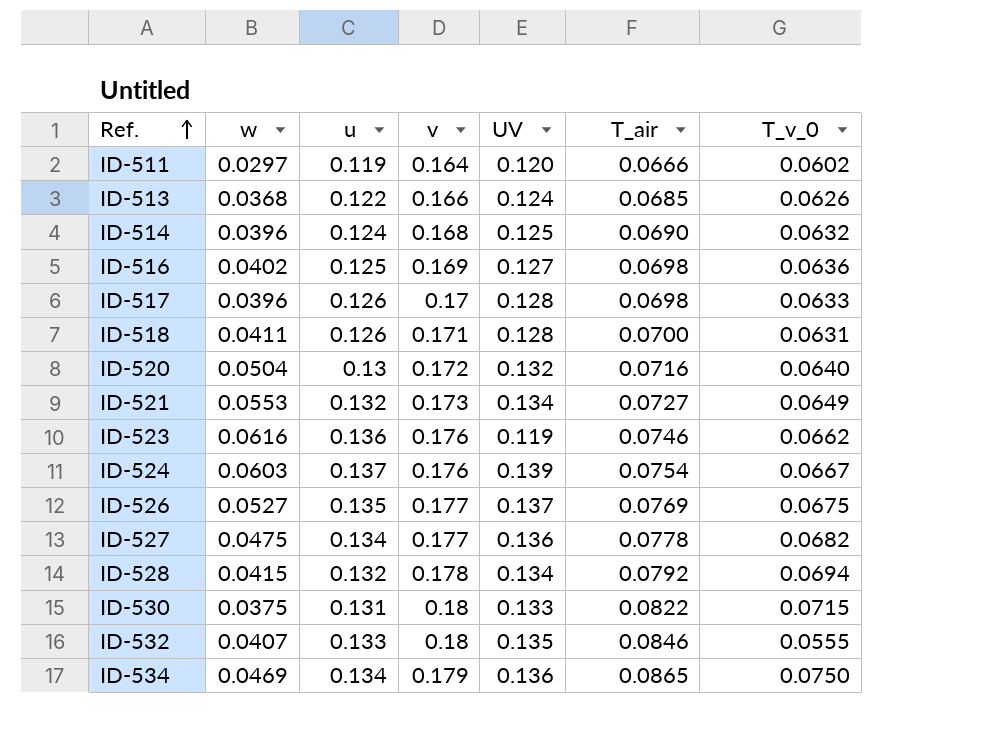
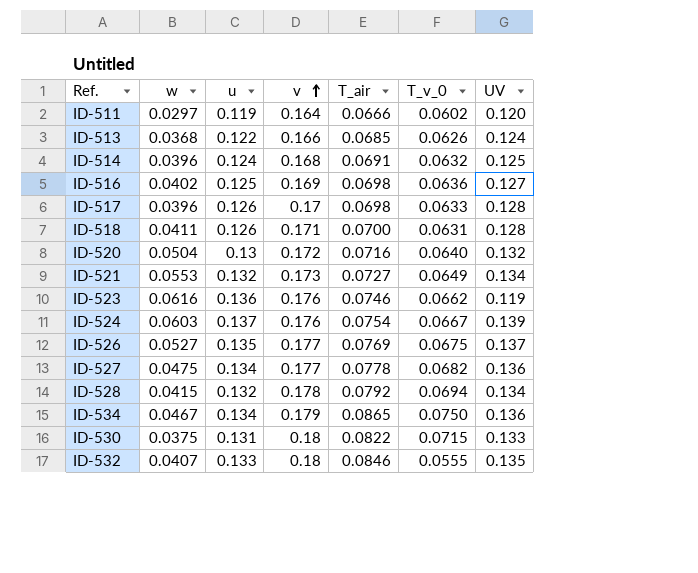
row order: Ref. ascending -> v ascending
column UV | position: 5 -> 7
ID-514 | T_air: 0.0690 -> 0.0691
ID-534 | w: 0.0469 -> 0.0467

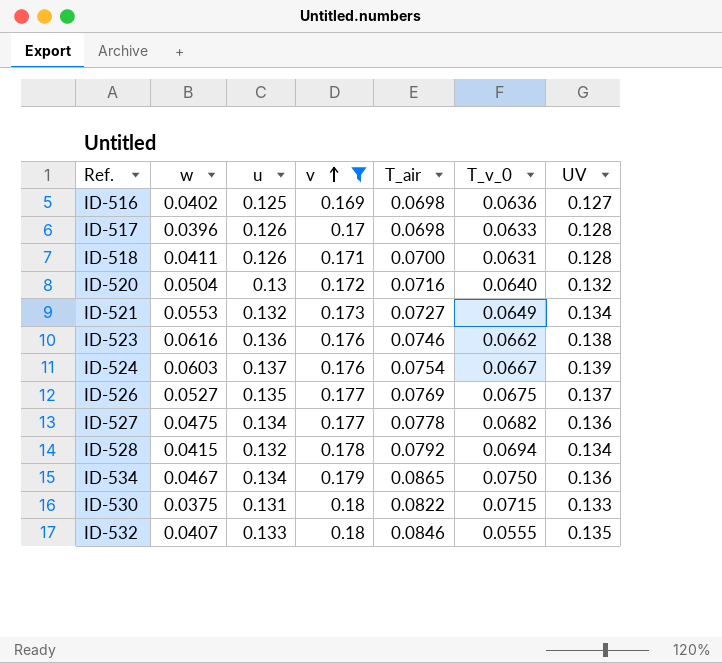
filter: none -> v >= 0.169
ID-523 | UV: 0.119 -> 0.138

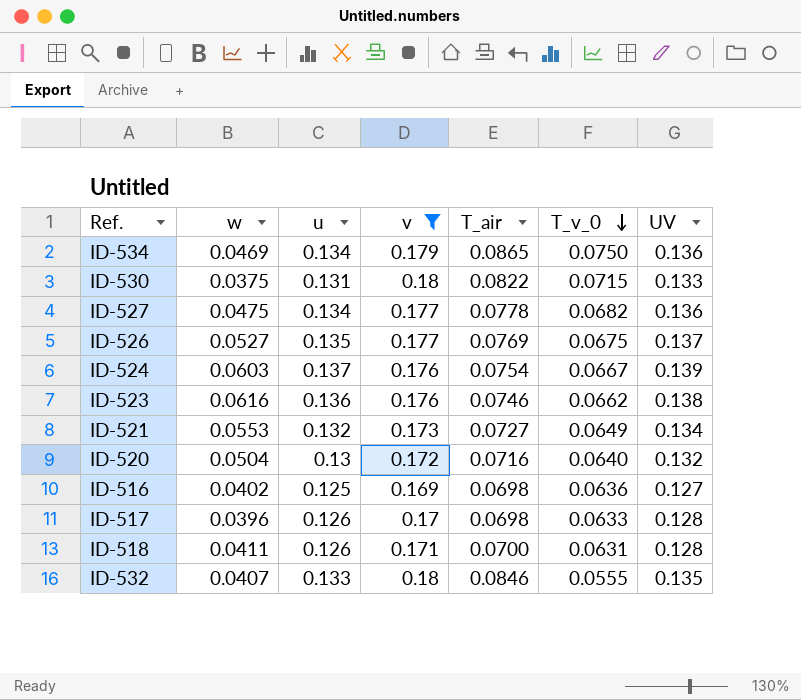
row order: v ascending -> T_v_0 descending
row ID-528: 0.0415 | 0.132 | 0.178 | 0.0792 | 0.0694 | 0.134 -> none
ID-534 | w: 0.0467 -> 0.0469

